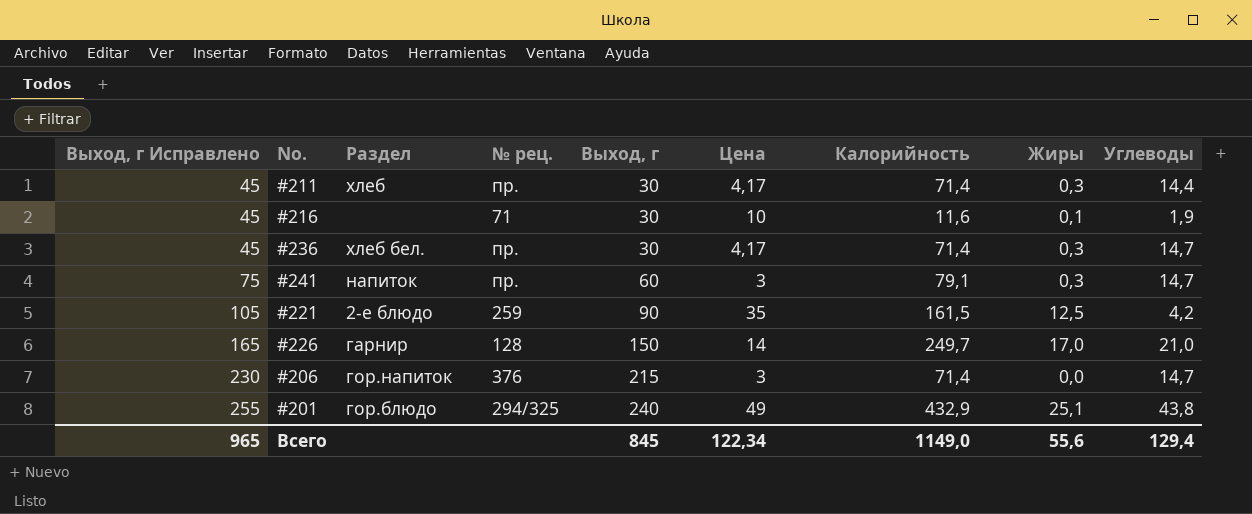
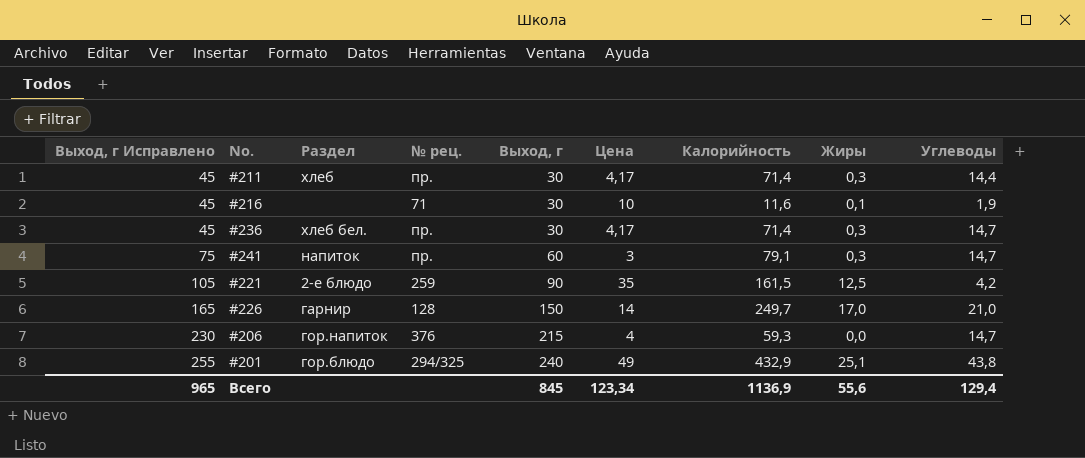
#206 | Цена: 3 -> 4
#206 | Калорийность: 71,4 -> 59,3
Всего | Цена: 122,34 -> 123,34
Всего | Калорийность: 1149,0 -> 1136,9

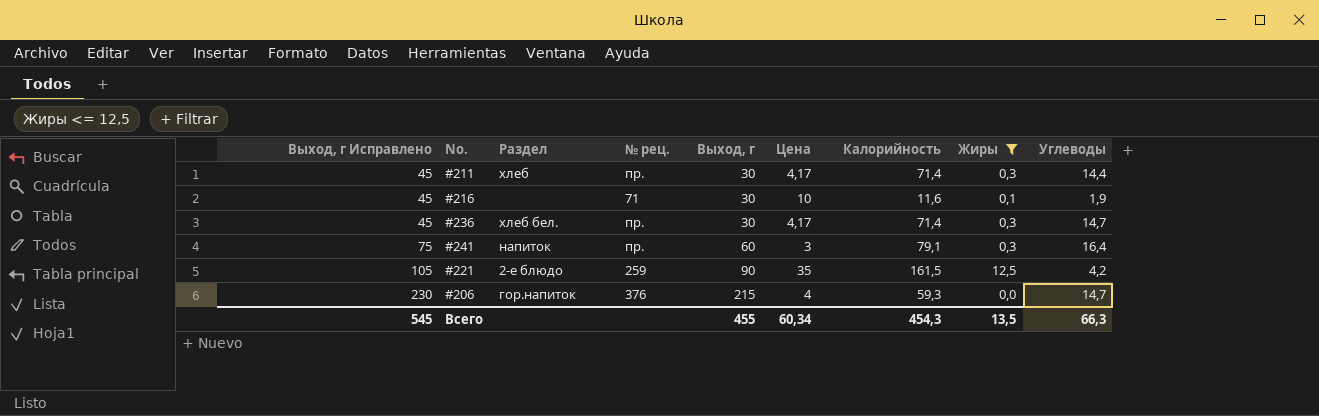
filter: none -> Жиры <= 12,5
#241 | Углеводы: 14,7 -> 16,4
Всего | Выход, г Исправлено: 965 -> 545
Всего | Выход, г: 845 -> 455
Всего | Цена: 123,34 -> 60,34
Всего | Калорийность: 1136,9 -> 454,3
Всего | Жиры: 55,6 -> 13,5
Всего | Углеводы: 129,4 -> 66,3

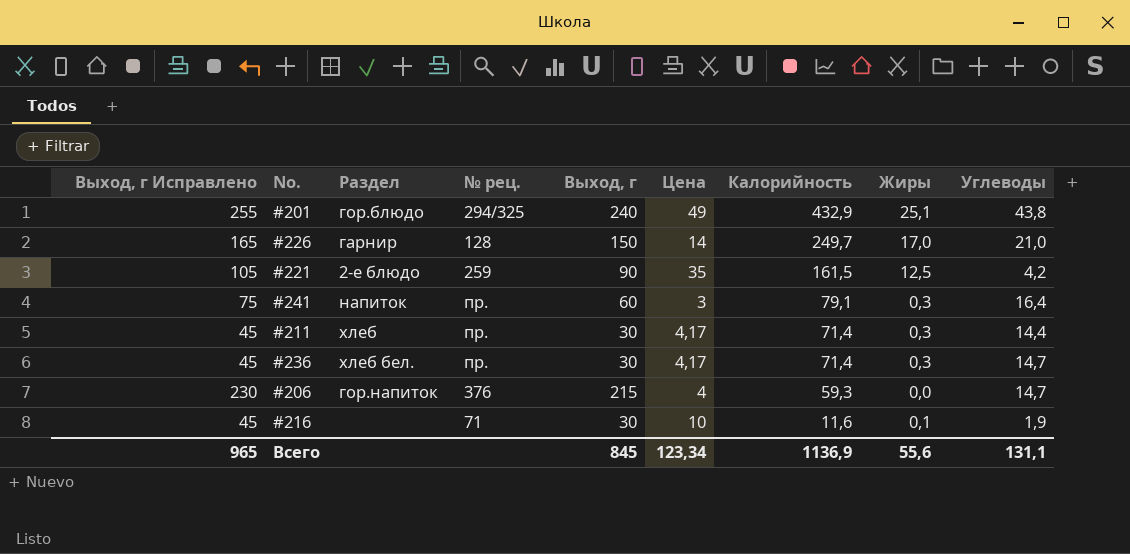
filter: Жиры <= 12,5 -> none
row order: Выход, г Исправлено ascending -> Калорийность descending
Всего | Выход, г Исправлено: 545 -> 965
Всего | Выход, г: 455 -> 845
Всего | Цена: 60,34 -> 123,34
Всего | Калорийность: 454,3 -> 1136,9
Всего | Жиры: 13,5 -> 55,6
Всего | Углеводы: 66,3 -> 131,1

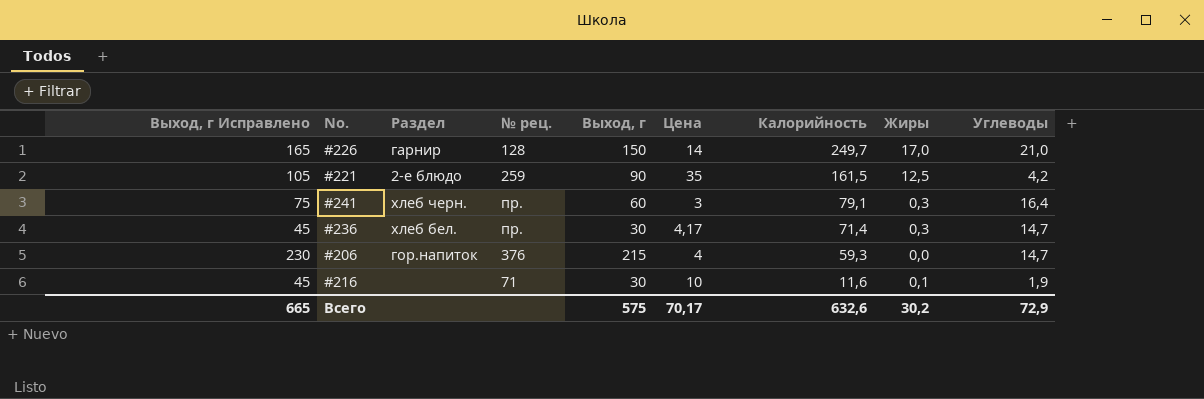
row #201: 255 | гор.блюдо | 294/325 | 240 | 49 | 432,9 | 25,1 | 43,8 -> none
row #211: 45 | хлеб | пр. | 30 | 4,17 | 71,4 | 0,3 | 14,4 -> none
#241 | Раздел: напиток -> хлеб черн.
Всего | Выход, г Исправлено: 965 -> 665
Всего | Выход, г: 845 -> 575
Всего | Цена: 123,34 -> 70,17
Всего | Калорийность: 1136,9 -> 632,6
Всего | Жиры: 55,6 -> 30,2
Всего | Углеводы: 131,1 -> 72,9

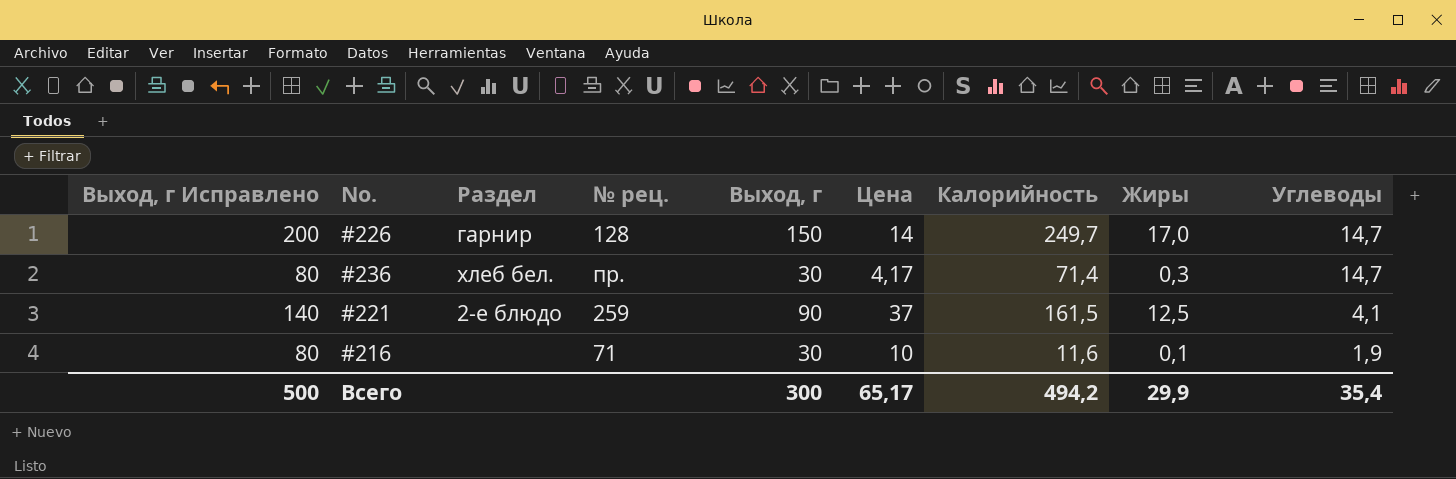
row order: Калорийность descending -> Углеводы descending
column Выход, г Исправлено | formula: [Выход, г] + 15 -> [Выход, г] + 50
row #241: 75 | хлеб черн. | пр. | 60 | 3 | 79,1 | 0,3 | 16,4 -> none
row #206: 230 | гор.напиток | 376 | 215 | 4 | 59,3 | 0,0 | 14,7 -> none
#226 | Углеводы: 21,0 -> 14,7
#221 | Цена: 35 -> 37
#221 | Углеводы: 4,2 -> 4,1
Всего | Выход, г Исправлено: 665 -> 500
Всего | Выход, г: 575 -> 300
Всего | Цена: 70,17 -> 65,17
Всего | Калорийность: 632,6 -> 494,2
Всего | Жиры: 30,2 -> 29,9
Всего | Углеводы: 72,9 -> 35,4

